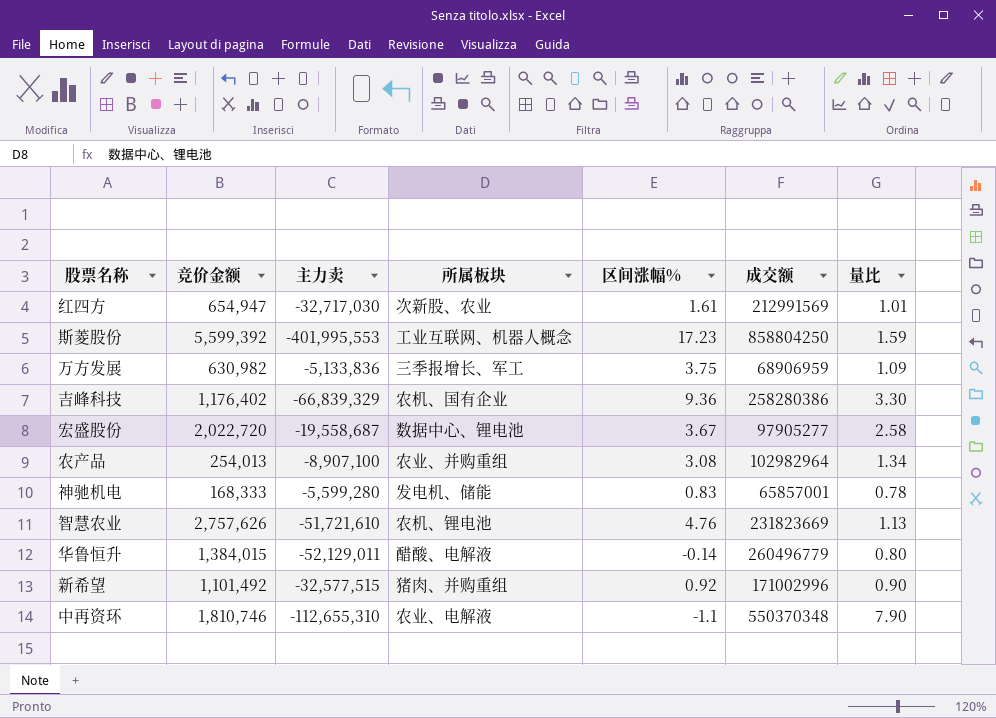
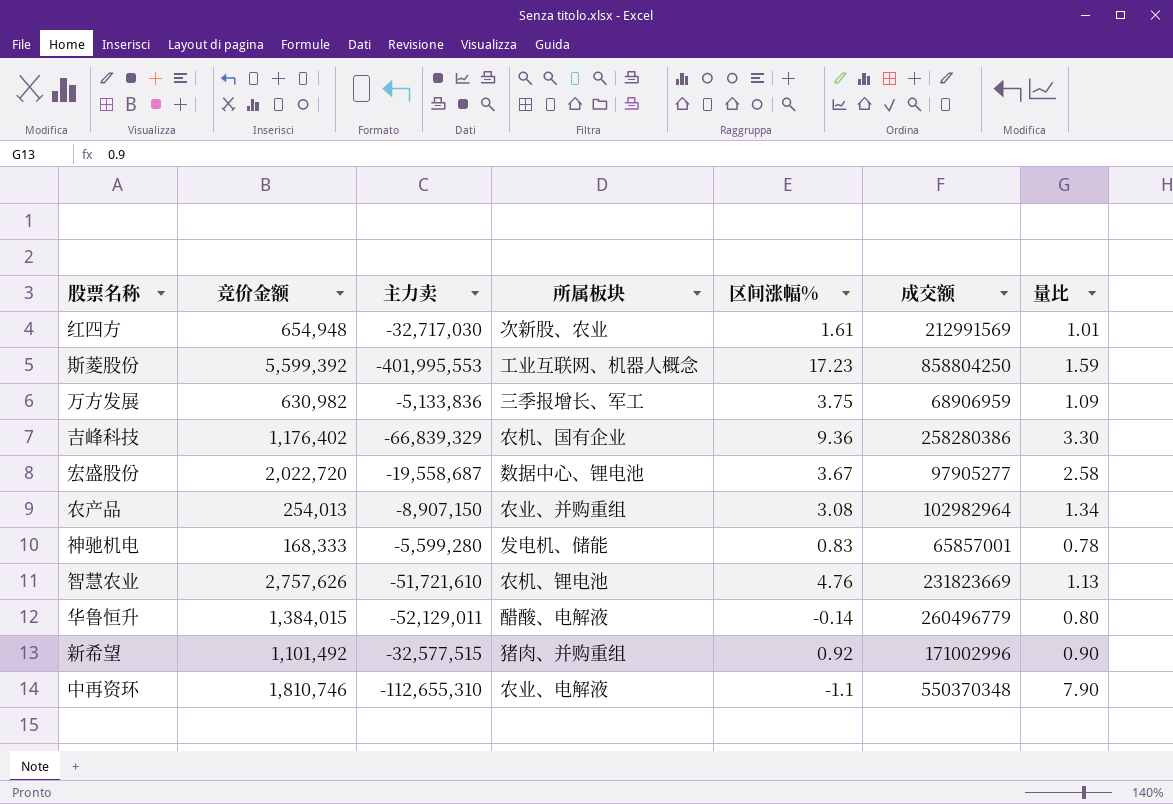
红四方 | 竞价金额: 654,947 -> 654,948
农产品 | 主力卖: -8,907,100 -> -8,907,150

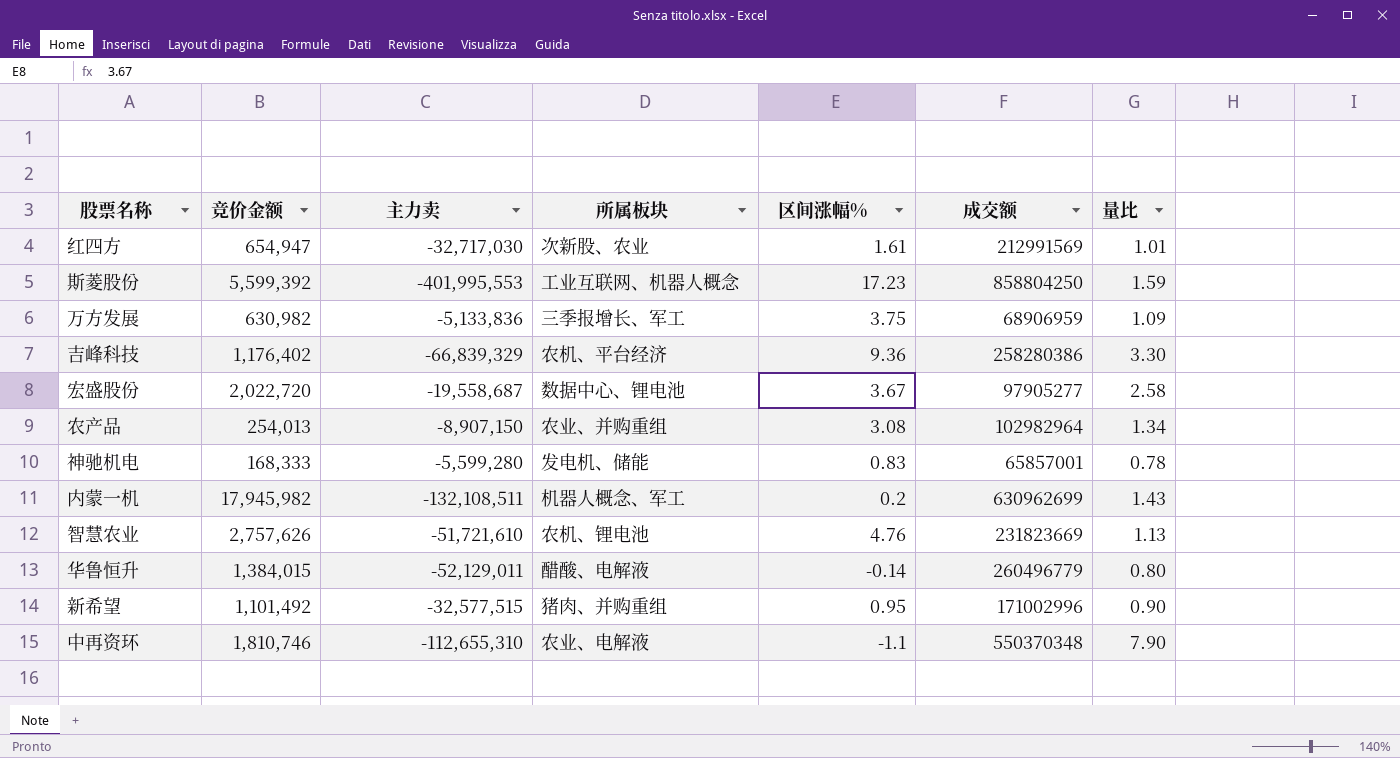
红四方 | 竞价金额: 654,948 -> 654,947
吉峰科技 | 所属板块: 农机、国有企业 -> 农机、平台经济
row 内蒙一机: none -> 17,945,982 | -132,108,511 | 机器人概念、军工 | 0.2 | 630962699 | 1.43
新希望 | 区间涨幅%: 0.92 -> 0.95

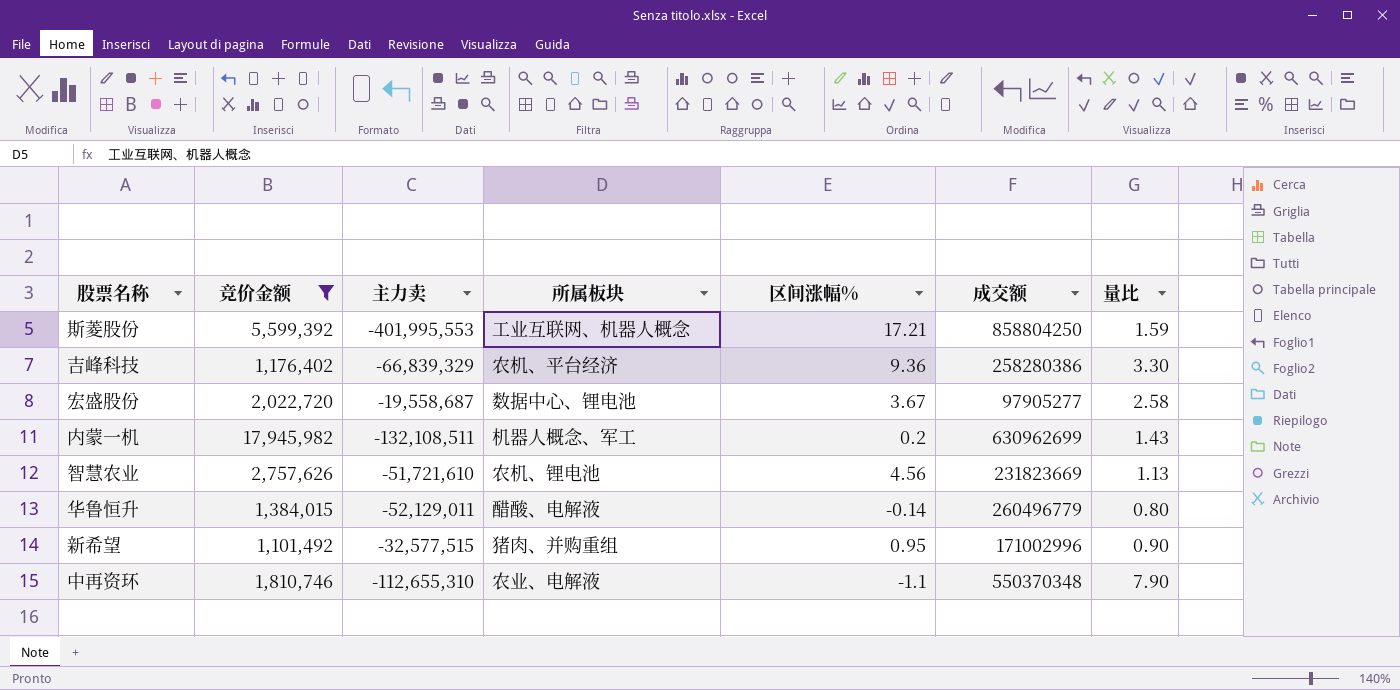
filter: none -> 竞价金额 >= 1,101,492
斯菱股份 | 区间涨幅%: 17.23 -> 17.21
智慧农业 | 区间涨幅%: 4.76 -> 4.56

